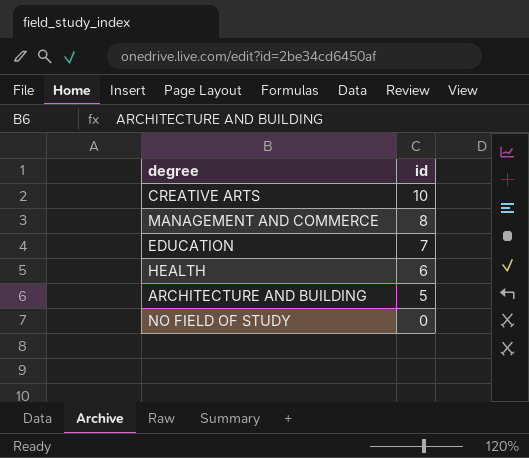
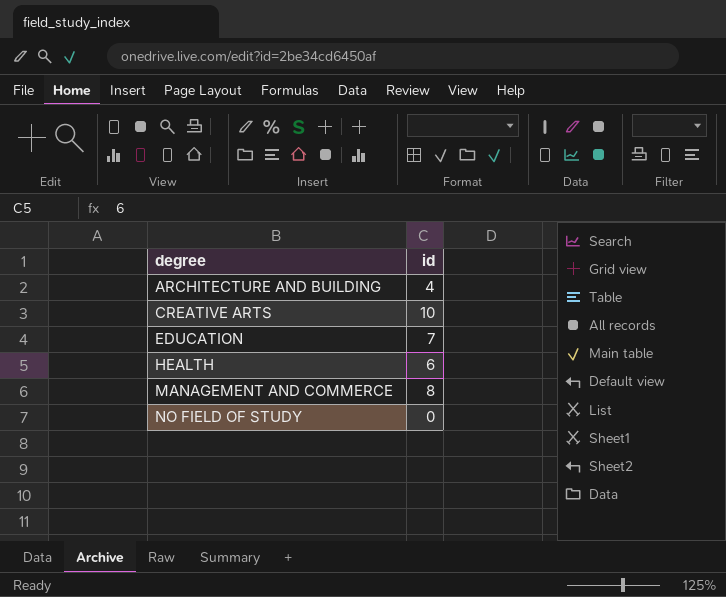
row order: id descending -> degree ascending
ARCHITECTURE AND BUILDING | id: 5 -> 4

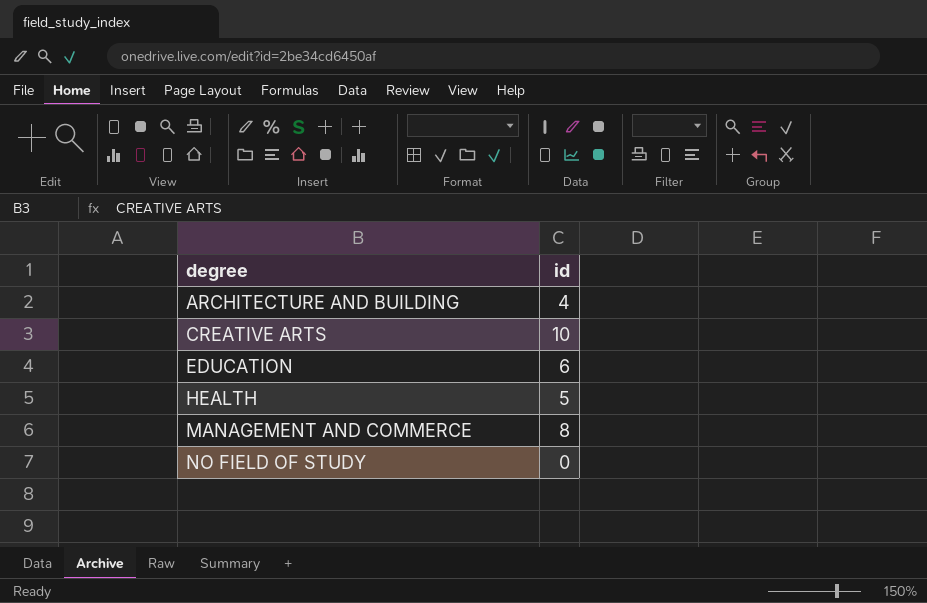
EDUCATION | id: 7 -> 6
HEALTH | id: 6 -> 5

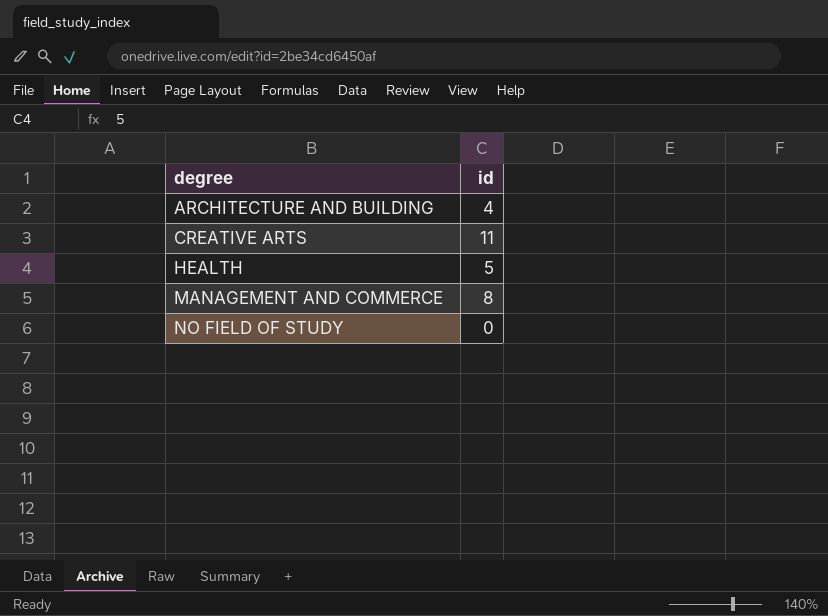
row EDUCATION: 6 -> none
CREATIVE ARTS | id: 10 -> 11

